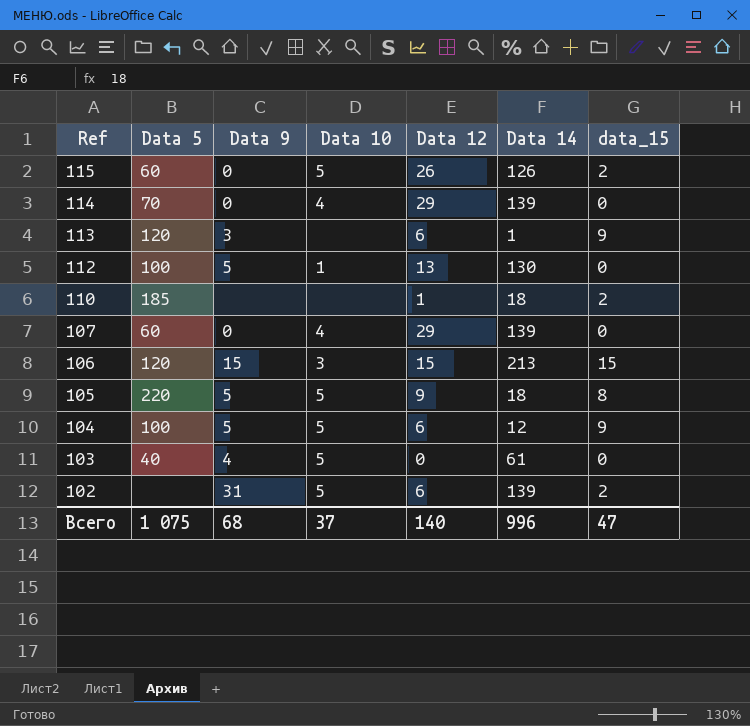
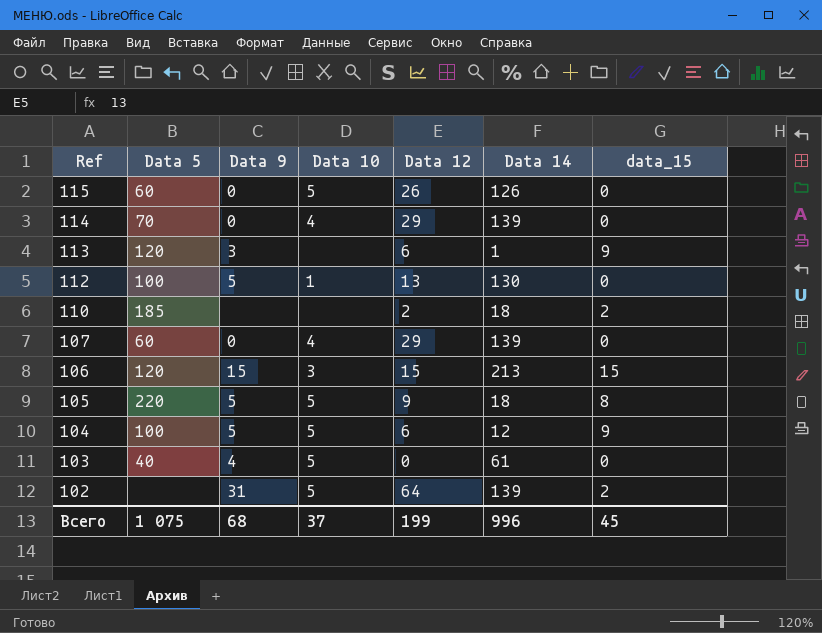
115 | data_15: 2 -> 0
110 | Data 12: 1 -> 2
102 | Data 12: 6 -> 64
Всего | Data 12: 140 -> 199
Всего | data_15: 47 -> 45

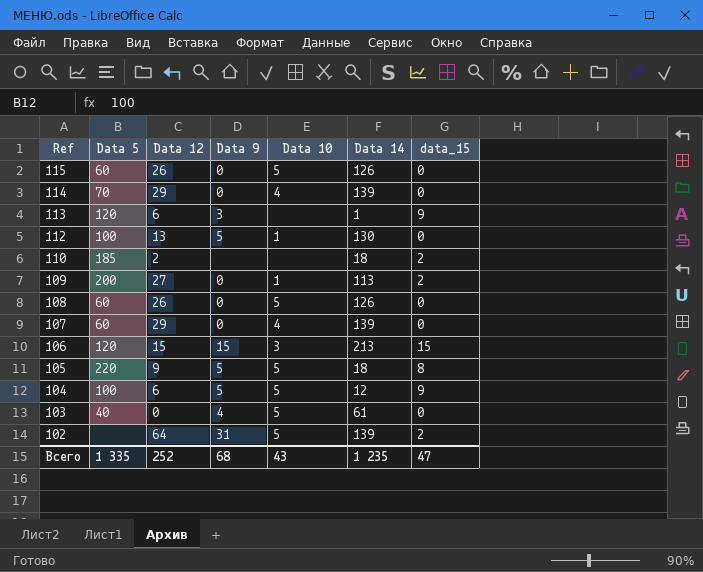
column Data 12 | position: 5 -> 3
row 109: none -> 200 | 27 | 0 | 1 | 113 | 2
row 108: none -> 60 | 26 | 0 | 5 | 126 | 0
Всего | Data 5: 1 075 -> 1 335
Всего | Data 12: 199 -> 252
Всего | Data 10: 37 -> 43
Всего | Data 14: 996 -> 1 235
Всего | data_15: 45 -> 47

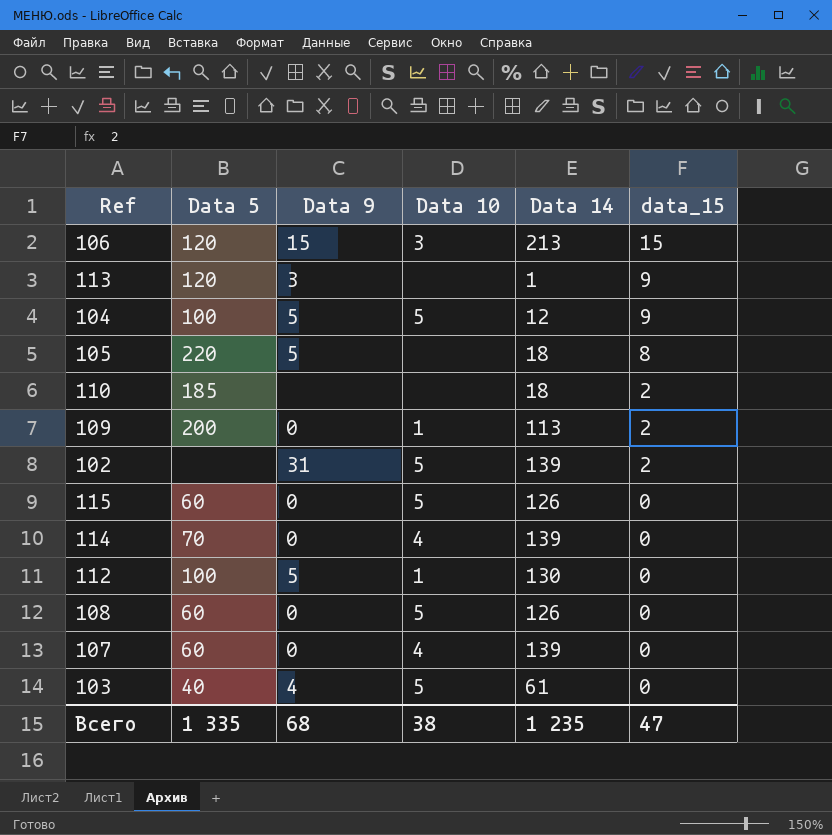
row order: Ref descending -> data_15 descending
column Data 12 | position: 3 -> none
105 | Data 10: 5 -> none
Всего | Data 10: 43 -> 38

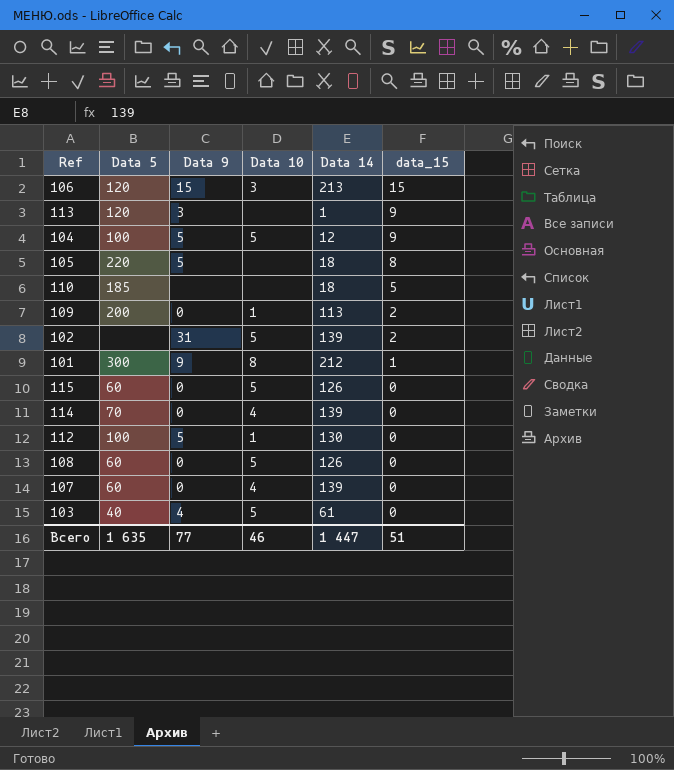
110 | data_15: 2 -> 5
row 101: none -> 300 | 9 | 8 | 212 | 1
Всего | Data 5: 1 335 -> 1 635
Всего | Data 9: 68 -> 77
Всего | Data 10: 38 -> 46
Всего | Data 14: 1 235 -> 1 447
Всего | data_15: 47 -> 51

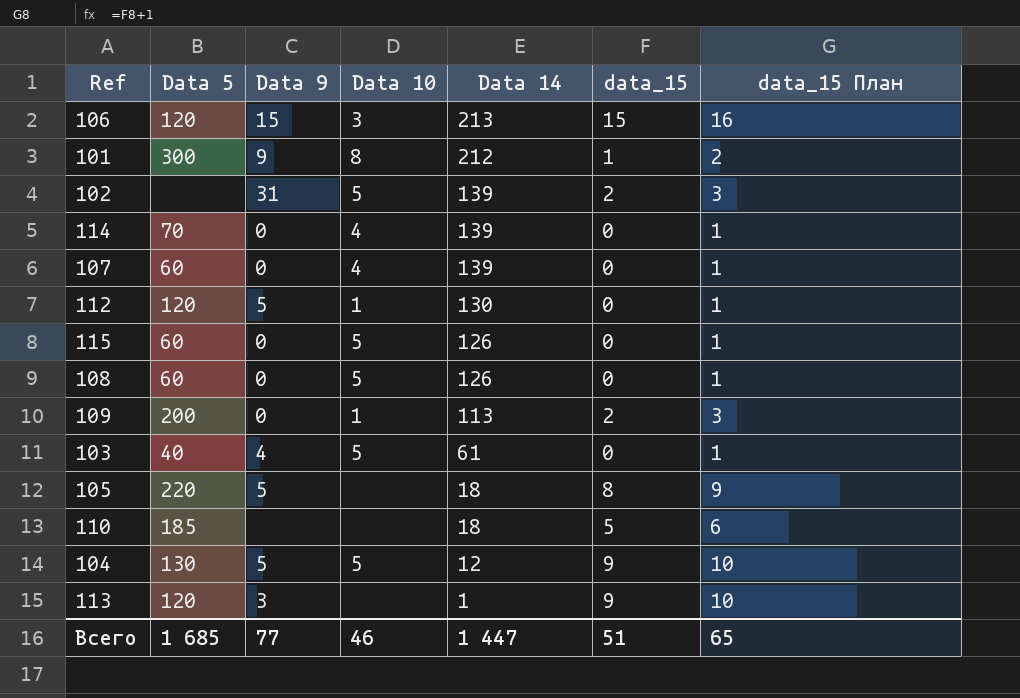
row order: data_15 descending -> Data 14 descending
column data_15 План | formula: none -> [data_15] + 1
112 | Data 5: 100 -> 120
104 | Data 5: 100 -> 130
Всего | Data 5: 1 635 -> 1 685

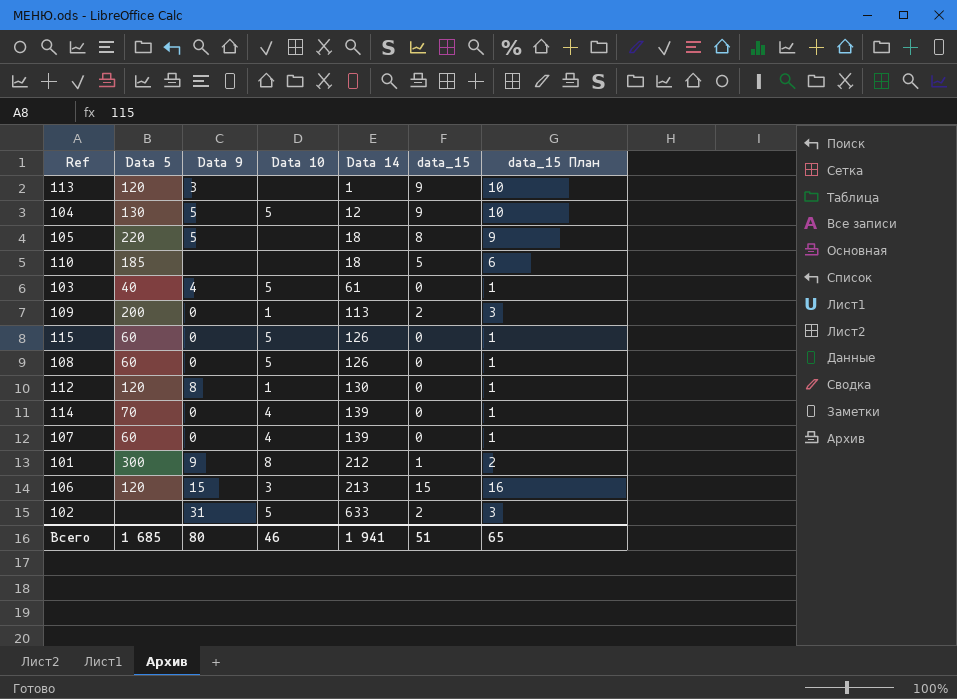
row order: Data 14 descending -> Data 14 ascending
112 | Data 9: 5 -> 8
102 | Data 14: 139 -> 633
Всего | Data 9: 77 -> 80
Всего | Data 14: 1 447 -> 1 941

